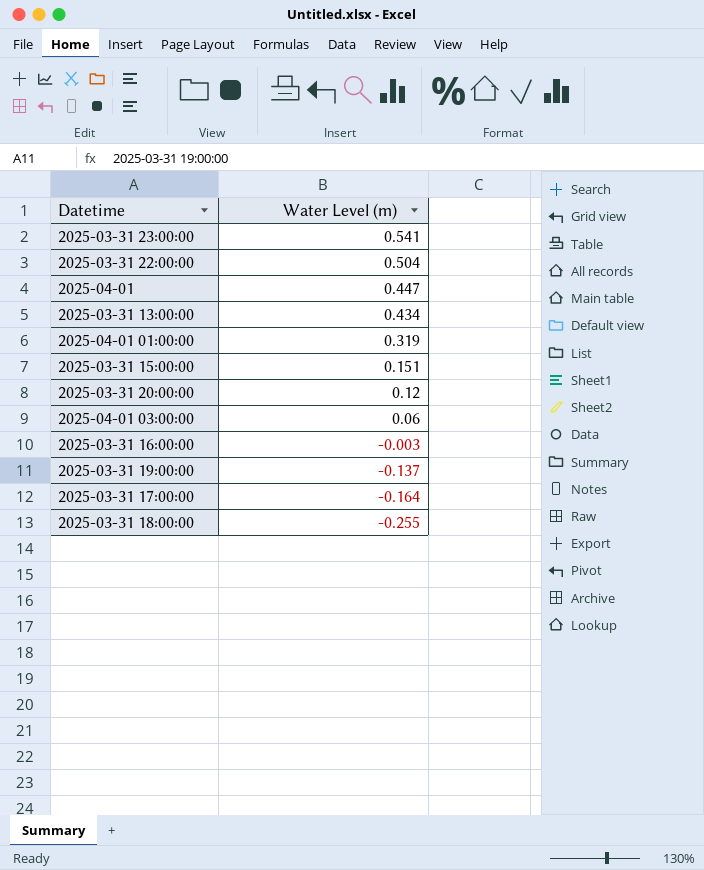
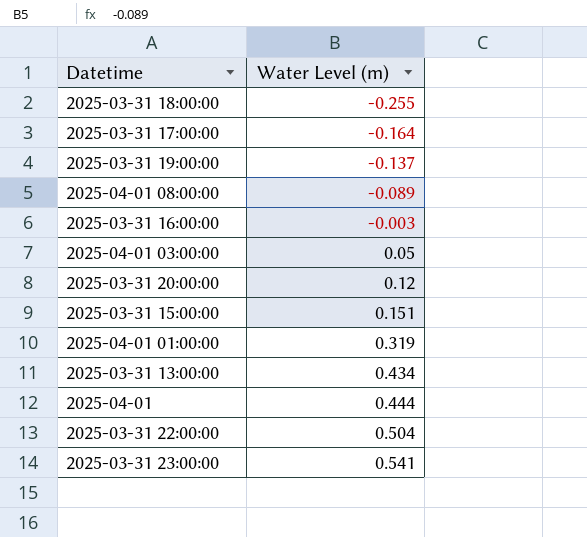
row order: Water Level (m) descending -> Water Level (m) ascending
row 2025-04-01 08:00:00: none -> -0.089
2025-04-01 03:00:00 | Water Level (m): 0.06 -> 0.05
2025-04-01 | Water Level (m): 0.447 -> 0.444

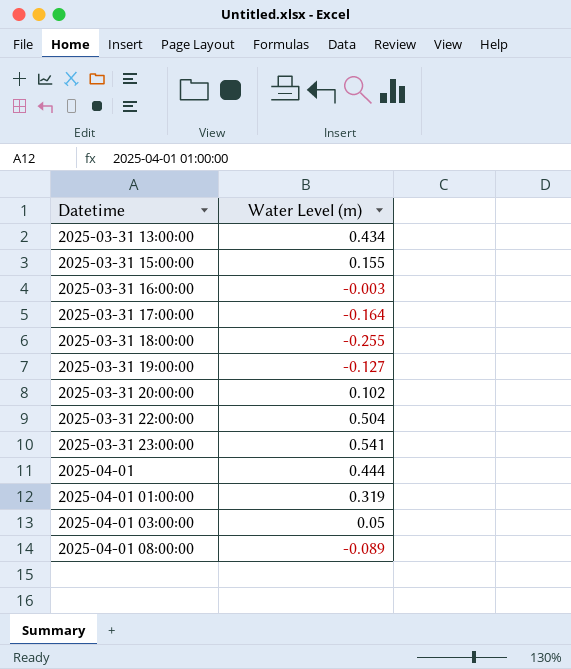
row order: Water Level (m) ascending -> Datetime ascending
2025-03-31 15:00:00 | Water Level (m): 0.151 -> 0.155
2025-03-31 19:00:00 | Water Level (m): -0.137 -> -0.127
2025-03-31 20:00:00 | Water Level (m): 0.12 -> 0.102

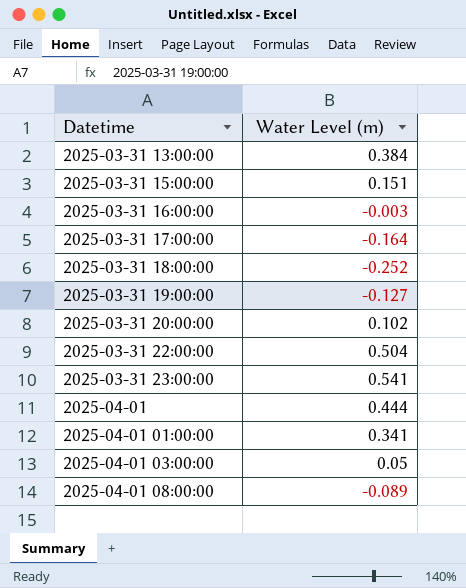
2025-03-31 13:00:00 | Water Level (m): 0.434 -> 0.384
2025-03-31 15:00:00 | Water Level (m): 0.155 -> 0.151
2025-03-31 18:00:00 | Water Level (m): -0.255 -> -0.252
2025-04-01 01:00:00 | Water Level (m): 0.319 -> 0.341

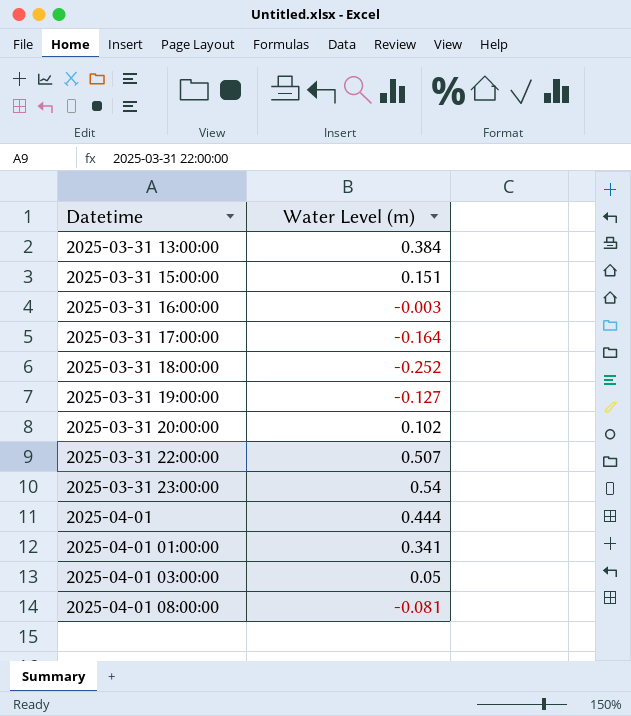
2025-03-31 22:00:00 | Water Level (m): 0.504 -> 0.507
2025-03-31 23:00:00 | Water Level (m): 0.541 -> 0.54
2025-04-01 08:00:00 | Water Level (m): -0.089 -> -0.081

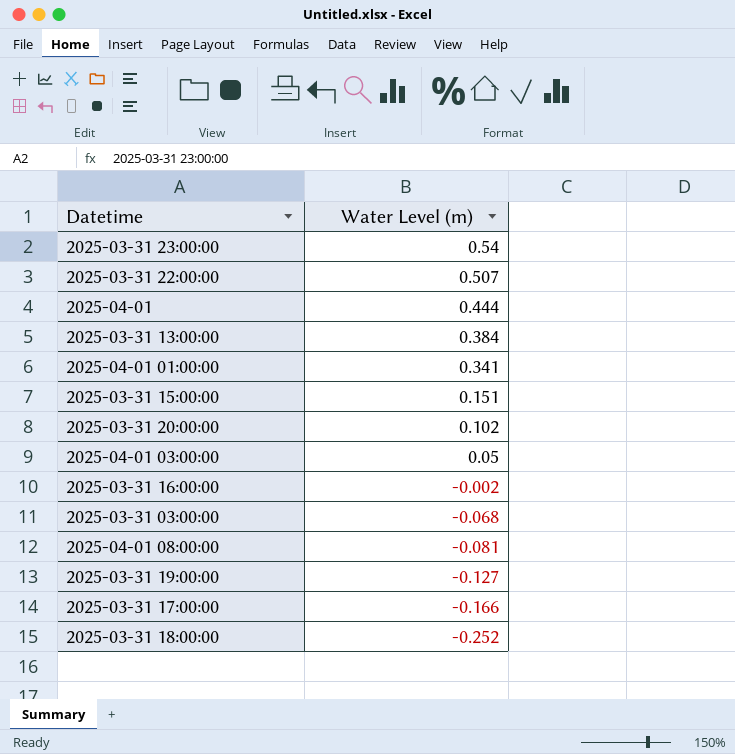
row order: Datetime ascending -> Water Level (m) descending
2025-03-31 16:00:00 | Water Level (m): -0.003 -> -0.002
row 2025-03-31 03:00:00: none -> -0.068
2025-03-31 17:00:00 | Water Level (m): -0.164 -> -0.166

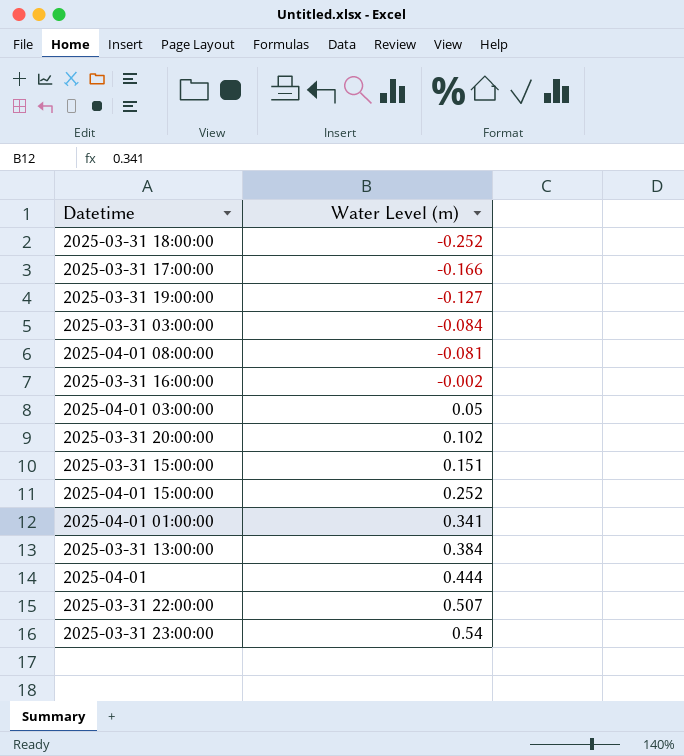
row order: Water Level (m) descending -> Water Level (m) ascending
2025-03-31 03:00:00 | Water Level (m): -0.068 -> -0.084
row 2025-04-01 15:00:00: none -> 0.252

